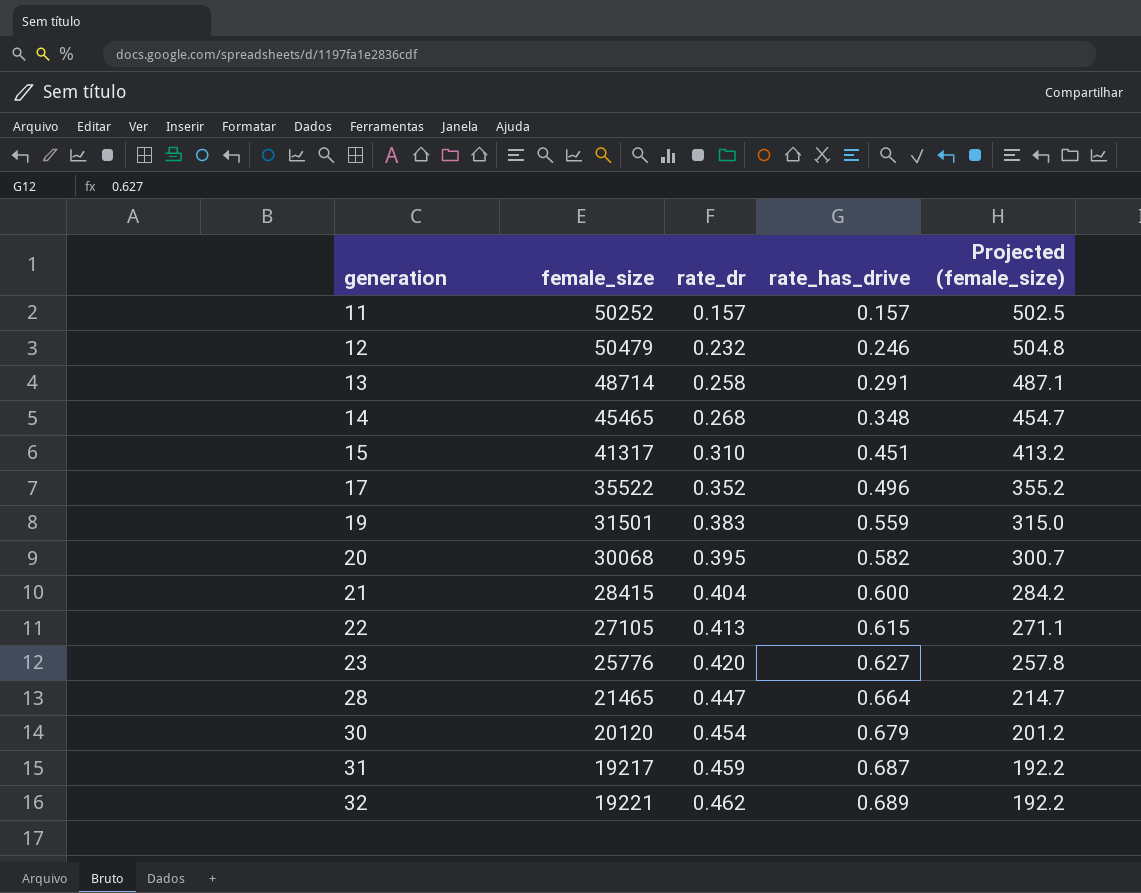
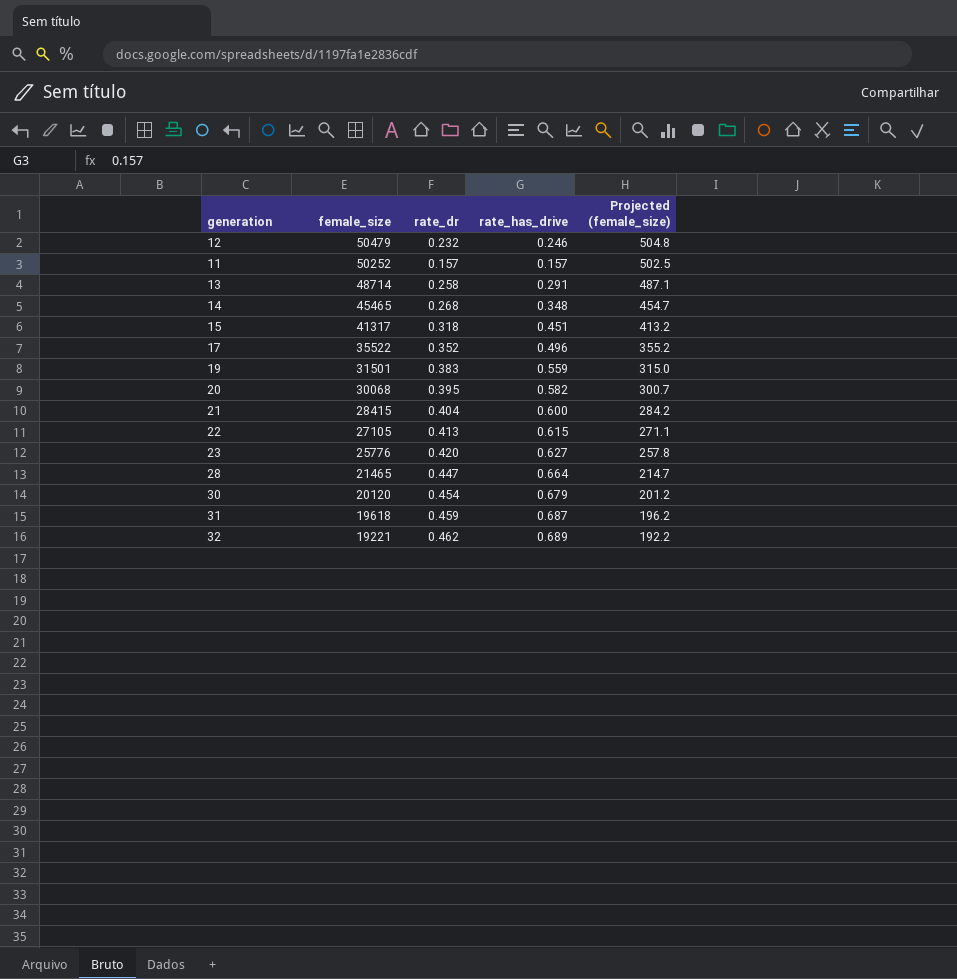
row order: generation ascending -> female_size descending
15 | rate_dr: 0.310 -> 0.318
31 | female_size: 19217 -> 19618
31 | Projected (female_size): 192.2 -> 196.2

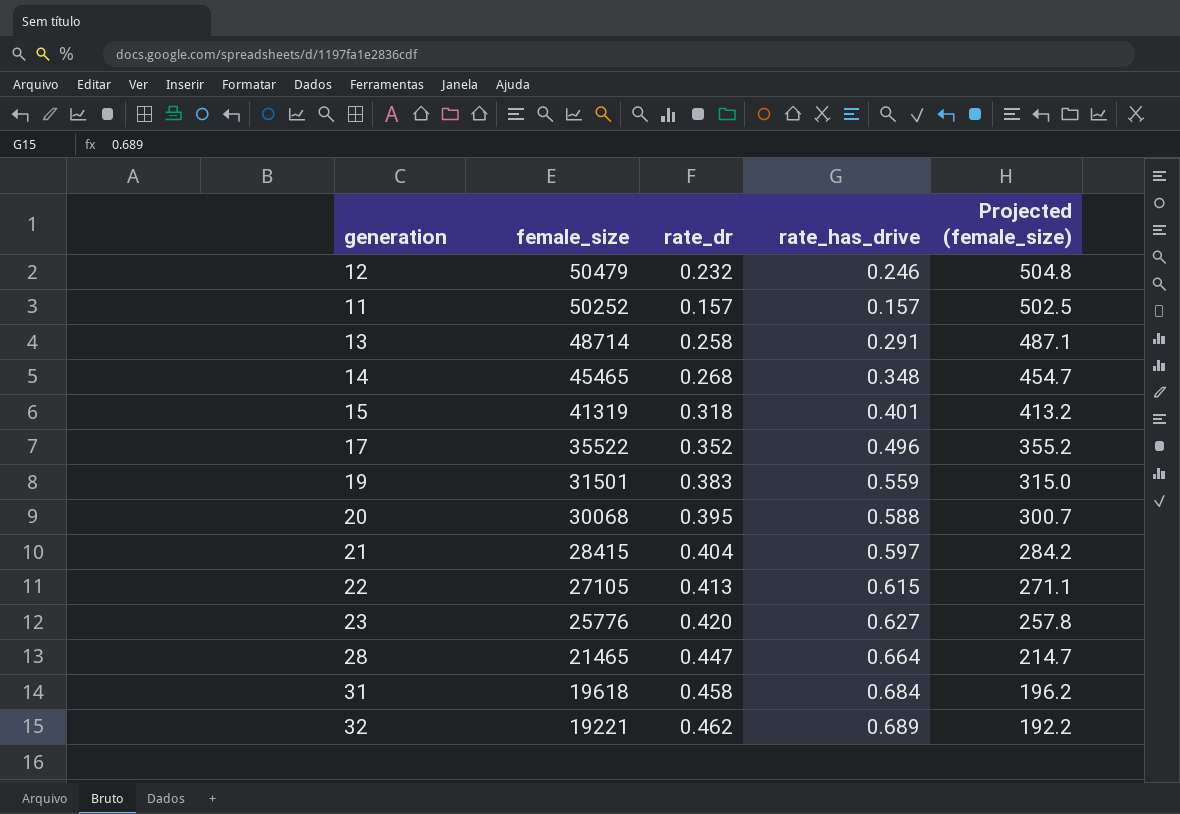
row 30: 20120 | 0.454 | 0.679 | 201.2 -> none
15 | female_size: 41317 -> 41319
15 | rate_has_drive: 0.451 -> 0.401
20 | rate_has_drive: 0.582 -> 0.588
21 | rate_has_drive: 0.600 -> 0.597
31 | rate_dr: 0.459 -> 0.458
31 | rate_has_drive: 0.687 -> 0.684

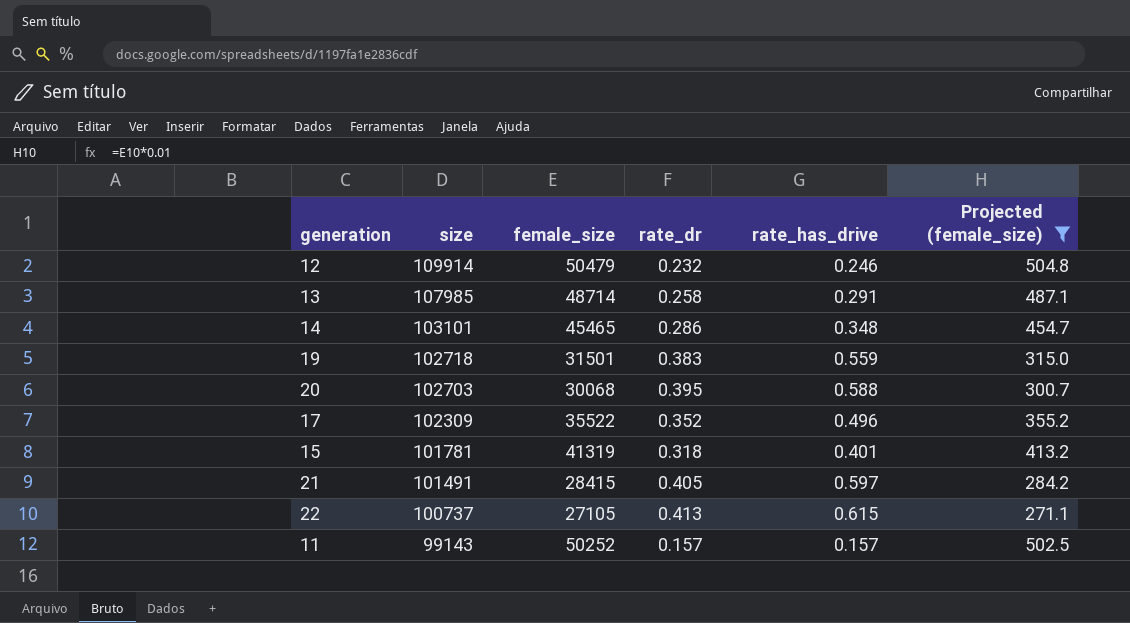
filter: none -> Projected (female_size) >= 271.1
row order: female_size descending -> size descending
column size | position: none -> 2
14 | rate_dr: 0.268 -> 0.286
21 | rate_dr: 0.404 -> 0.405

